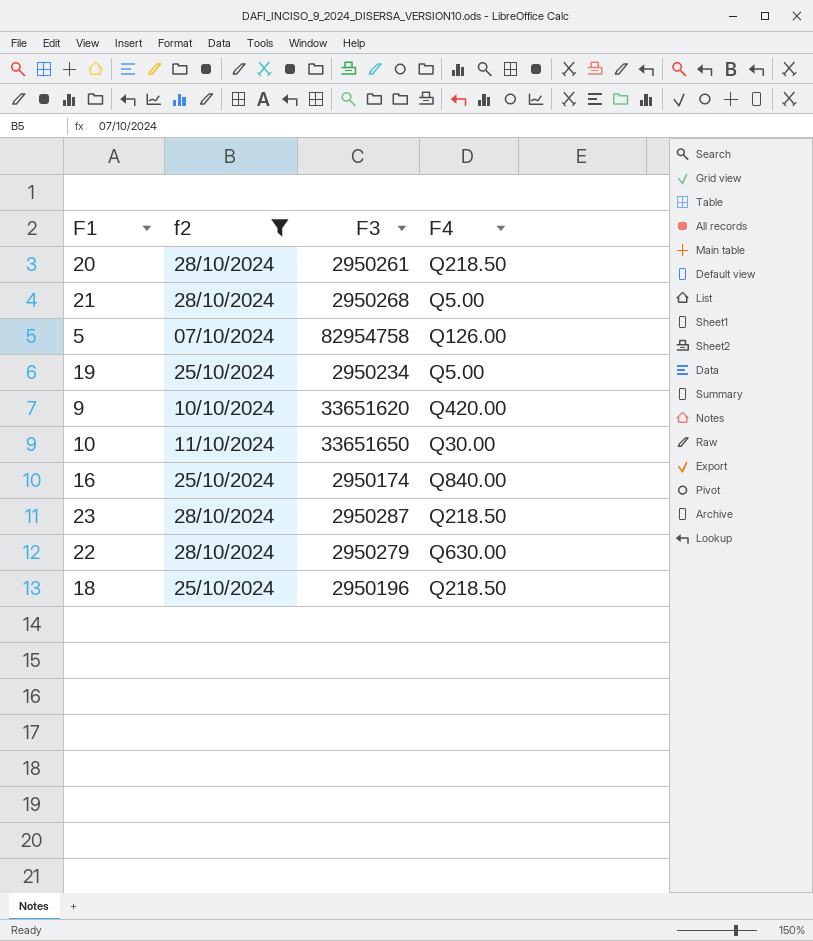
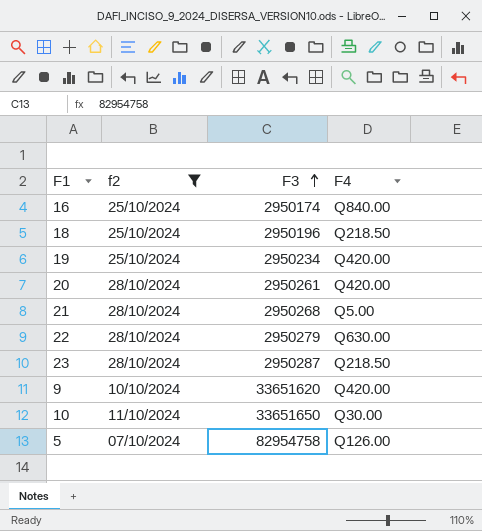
row order: none -> F3 ascending
19 | F4: Q5.00 -> Q420.00
20 | F4: Q218.50 -> Q420.00

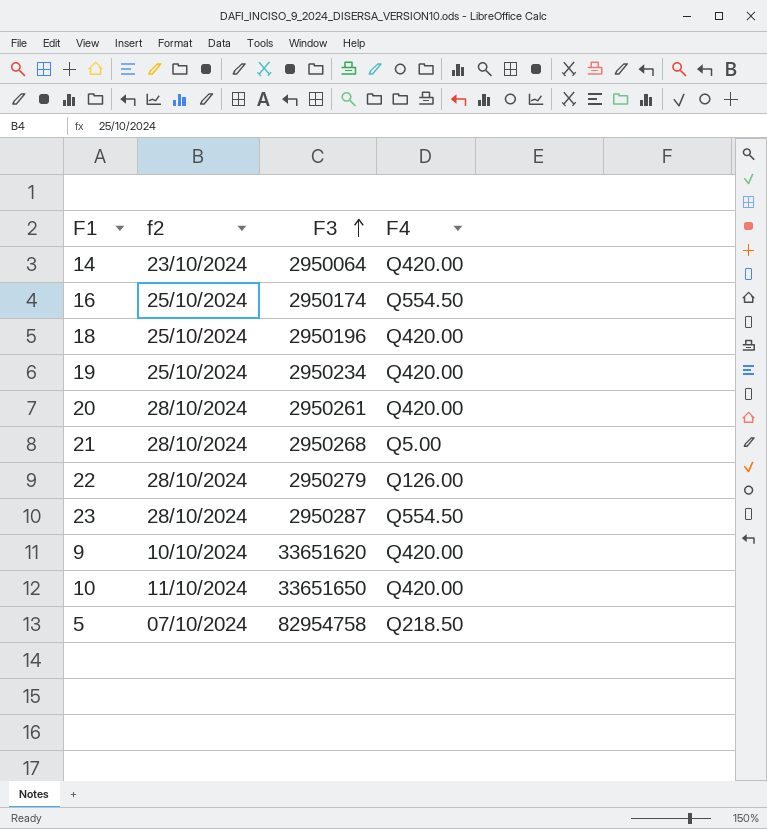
filter: f2 != 23/10/2024 -> none
16 | F4: Q840.00 -> Q554.50
18 | F4: Q218.50 -> Q420.00
22 | F4: Q630.00 -> Q126.00
23 | F4: Q218.50 -> Q554.50
10 | F4: Q30.00 -> Q420.00
5 | F4: Q126.00 -> Q218.50

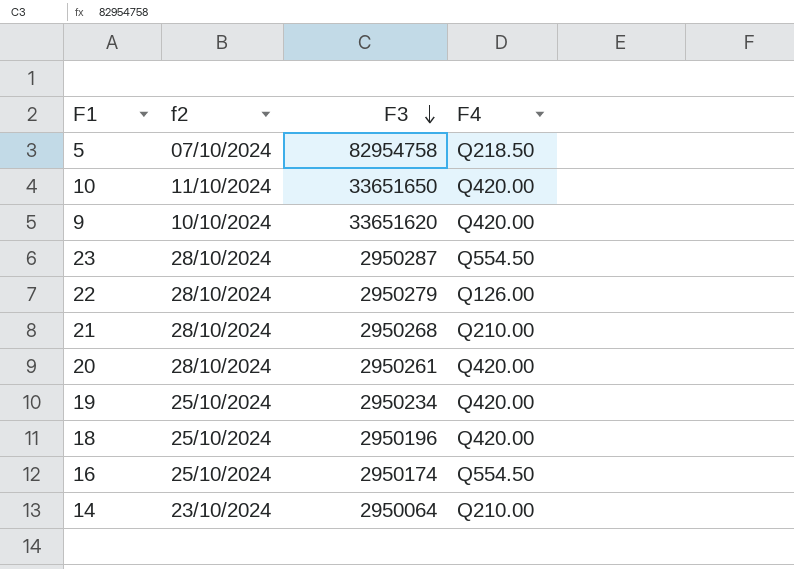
row order: F3 ascending -> F3 descending
21 | F4: Q5.00 -> Q210.00
14 | F4: Q420.00 -> Q210.00

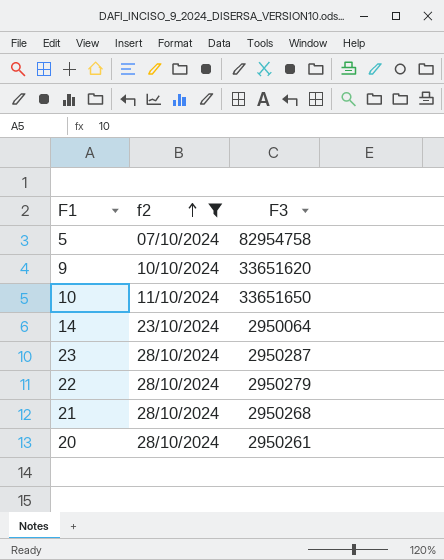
filter: none -> f2 != 25/10/2024
row order: F3 descending -> f2 ascending
column F4 | position: 4 -> none

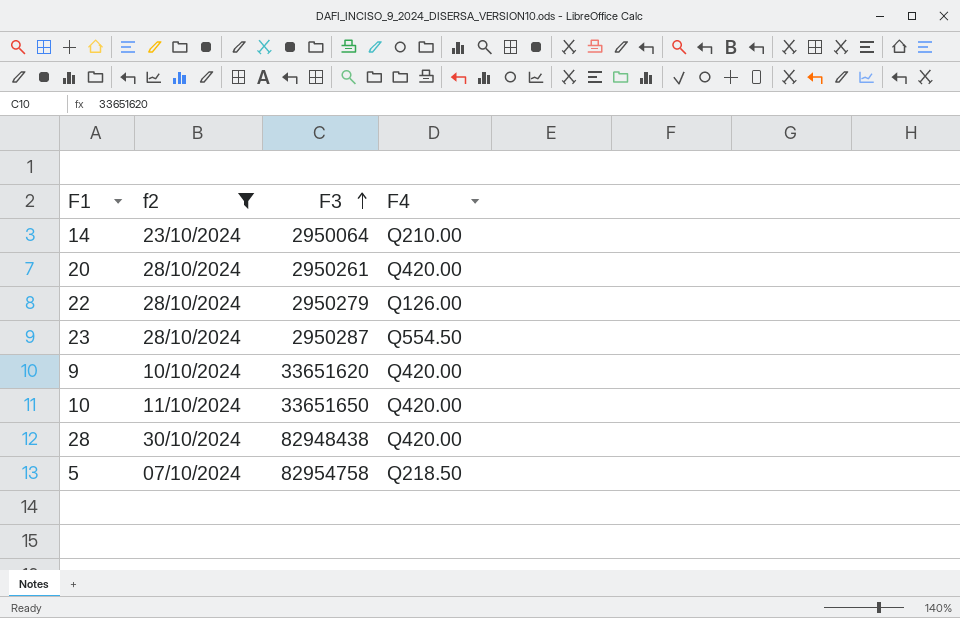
row order: f2 ascending -> F3 ascending
column F4 | position: none -> 4
row 21: 28/10/2024 | 2950268 -> none
row 28: none -> 30/10/2024 | 82948438 | Q420.00

